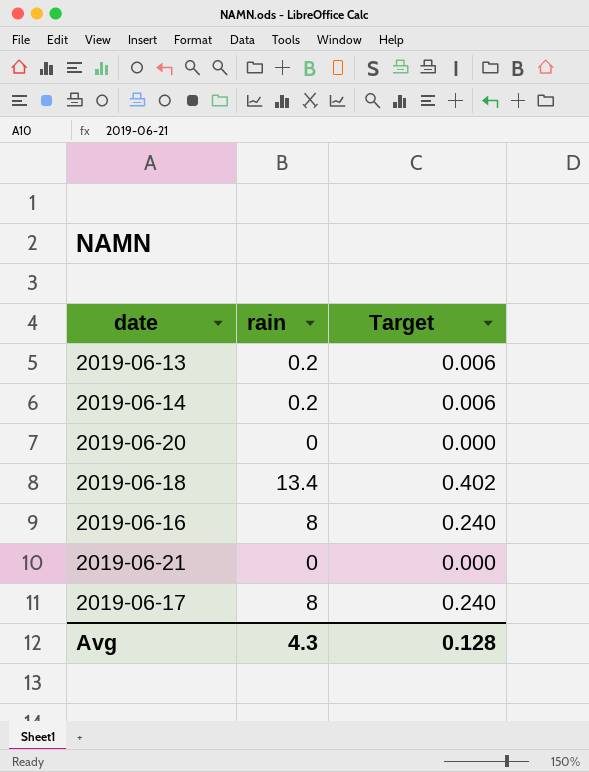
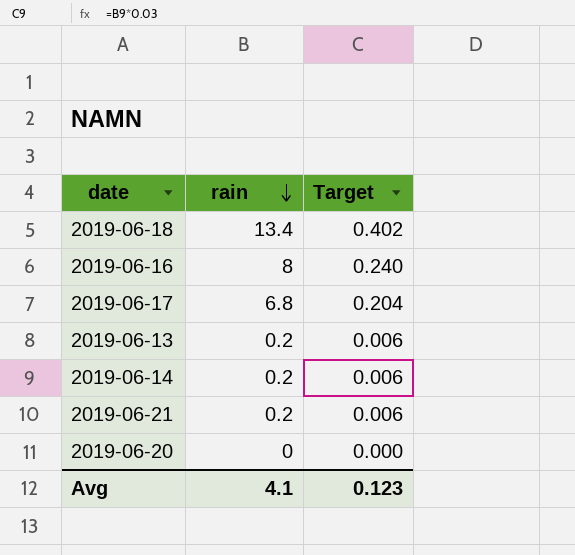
row order: none -> rain descending
2019-06-17 | rain: 8 -> 6.8
2019-06-17 | Target: 0.240 -> 0.204
2019-06-21 | rain: 0 -> 0.2
2019-06-21 | Target: 0.000 -> 0.006
Avg | rain: 4.3 -> 4.1
Avg | Target: 0.128 -> 0.123

